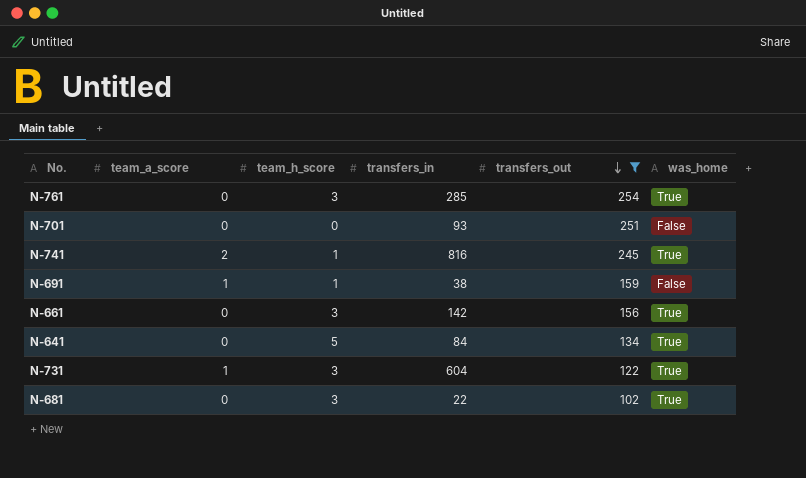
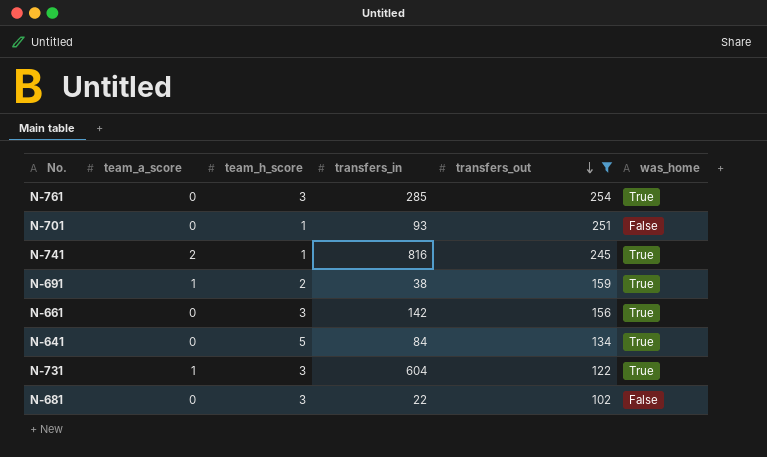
N-701 | team_h_score: 0 -> 1
N-691 | team_h_score: 1 -> 2
N-691 | was_home: False -> True
N-681 | was_home: True -> False

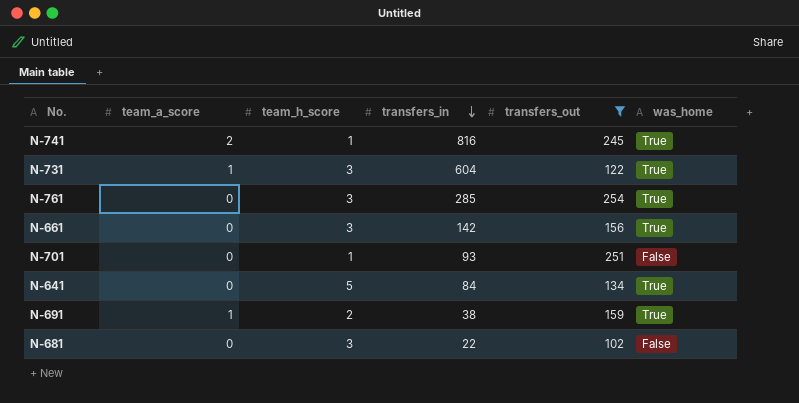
row order: transfers_out descending -> transfers_in descending

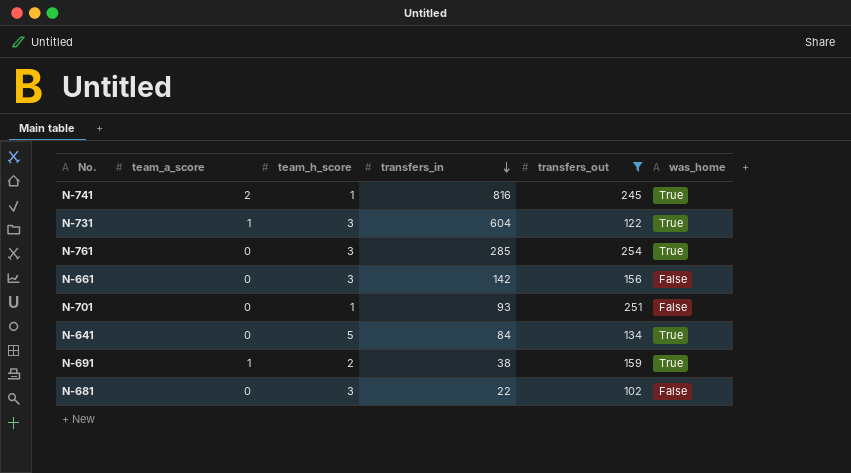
N-661 | was_home: True -> False

